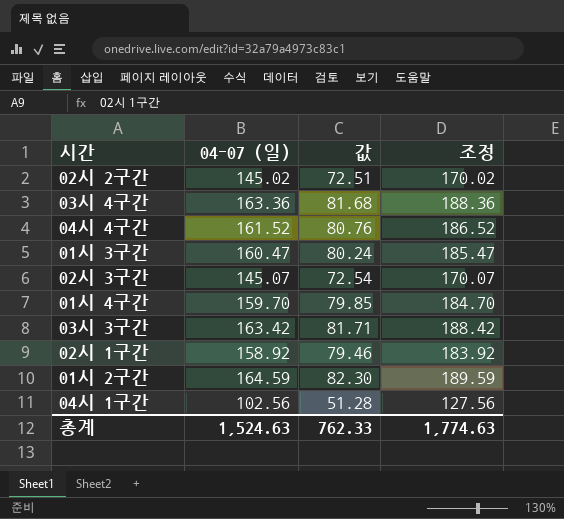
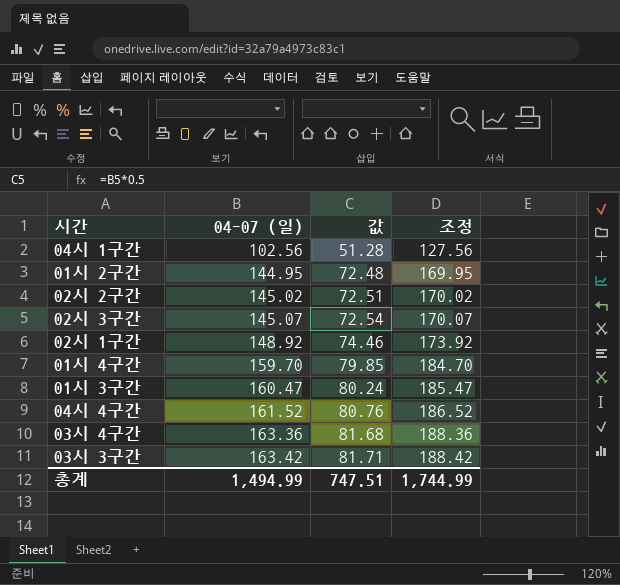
row order: none -> 04-07 (일) ascending
01시 2구간 | 04-07 (일): 164.59 -> 144.95
01시 2구간 | 값: 82.30 -> 72.48
01시 2구간 | 조정: 189.59 -> 169.95
02시 1구간 | 04-07 (일): 158.92 -> 148.92
02시 1구간 | 값: 79.46 -> 74.46
02시 1구간 | 조정: 183.92 -> 173.92
총계 | 04-07 (일): 1,524.63 -> 1,494.99
총계 | 값: 762.33 -> 747.51
총계 | 조정: 1,774.63 -> 1,744.99

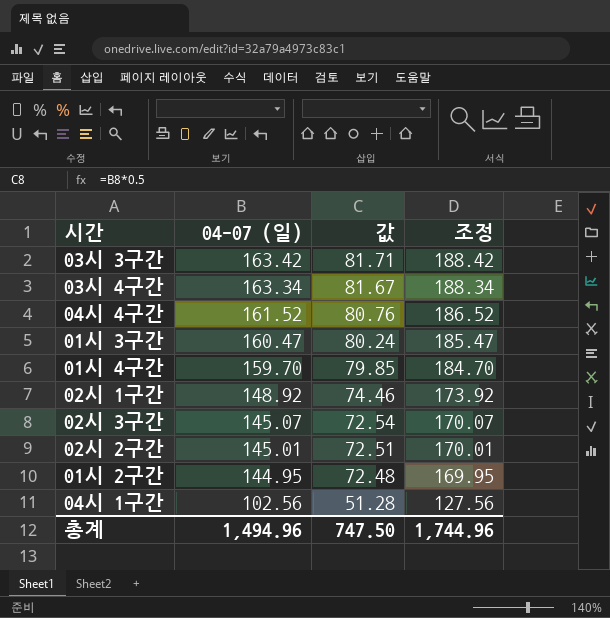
row order: 04-07 (일) ascending -> 04-07 (일) descending
03시 4구간 | 04-07 (일): 163.36 -> 163.34
03시 4구간 | 값: 81.68 -> 81.67
03시 4구간 | 조정: 188.36 -> 188.34
02시 2구간 | 04-07 (일): 145.02 -> 145.01
02시 2구간 | 조정: 170.02 -> 170.01
총계 | 04-07 (일): 1,494.99 -> 1,494.96
총계 | 값: 747.51 -> 747.50
총계 | 조정: 1,744.99 -> 1,744.96

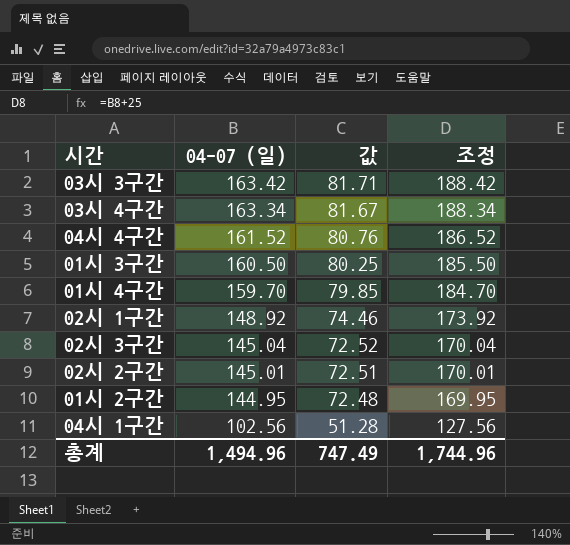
01시 3구간 | 04-07 (일): 160.47 -> 160.50
01시 3구간 | 값: 80.24 -> 80.25
01시 3구간 | 조정: 185.47 -> 185.50
02시 3구간 | 04-07 (일): 145.07 -> 145.04
02시 3구간 | 값: 72.54 -> 72.52
02시 3구간 | 조정: 170.07 -> 170.04
총계 | 값: 747.50 -> 747.49

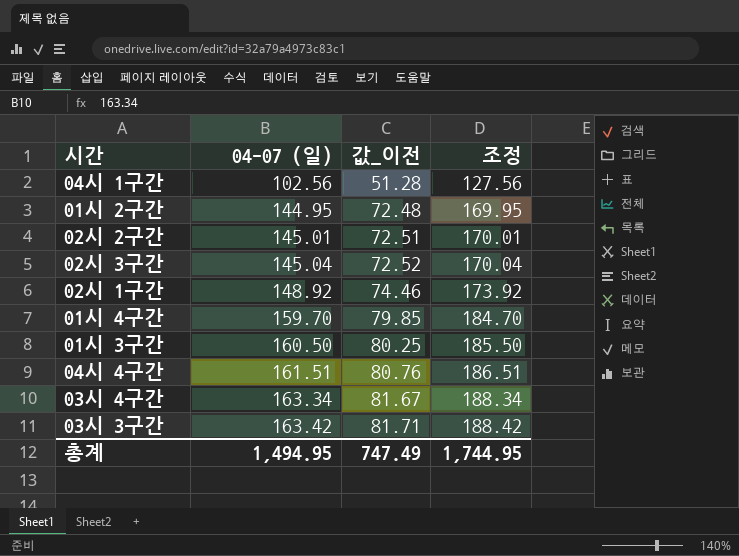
row order: 04-07 (일) descending -> 04-07 (일) ascending
column name: 값 -> 값_이전
04시 4구간 | 04-07 (일): 161.52 -> 161.51
04시 4구간 | 조정: 186.52 -> 186.51
총계 | 04-07 (일): 1,494.96 -> 1,494.95
총계 | 조정: 1,744.96 -> 1,744.95

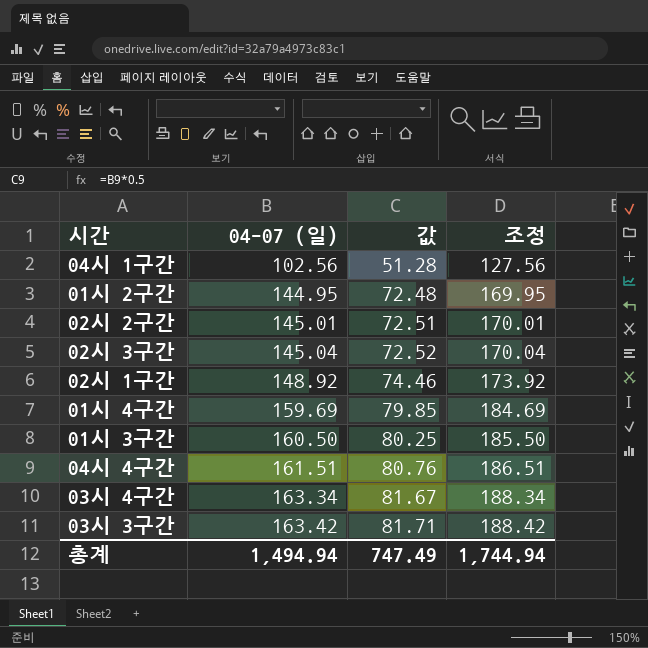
column name: 값_이전 -> 값
01시 4구간 | 04-07 (일): 159.70 -> 159.69
01시 4구간 | 조정: 184.70 -> 184.69
총계 | 04-07 (일): 1,494.95 -> 1,494.94
총계 | 조정: 1,744.95 -> 1,744.94

